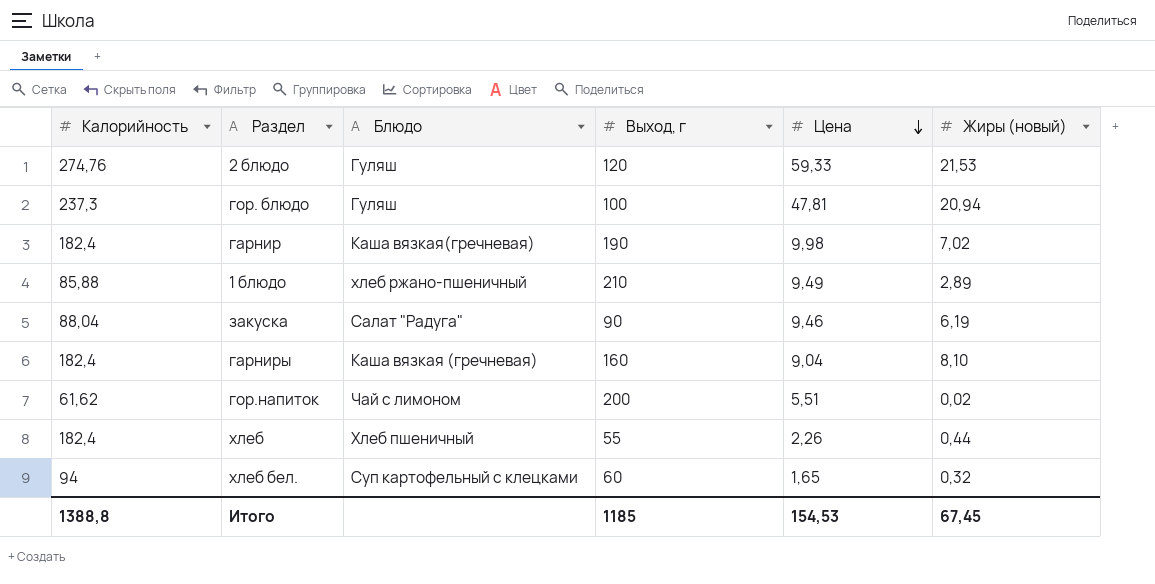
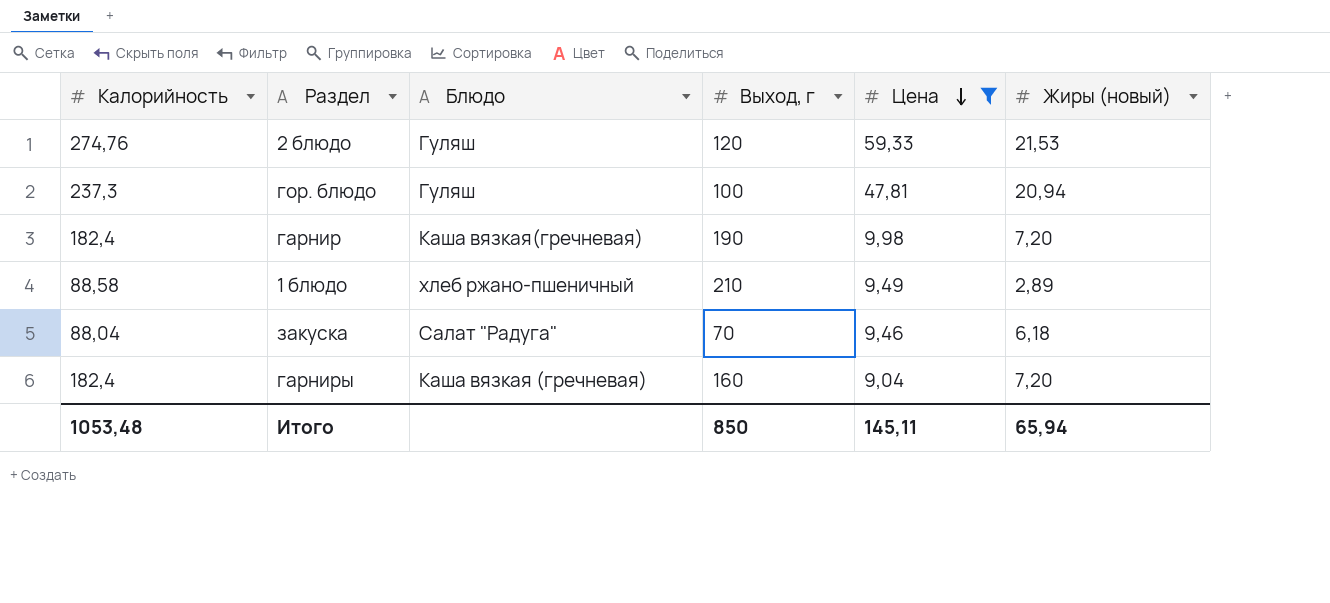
filter: none -> Цена >= 9,04
гарнир | Жиры (новый): 7,02 -> 7,20
1 блюдо | Калорийность: 85,88 -> 88,58
закуска | Выход, г: 90 -> 70
закуска | Жиры (новый): 6,19 -> 6,18
гарниры | Жиры (новый): 8,10 -> 7,20
Итого | Калорийность: 1388,8 -> 1053,48
Итого | Выход, г: 1185 -> 850
Итого | Цена: 154,53 -> 145,11
Итого | Жиры (новый): 67,45 -> 65,94

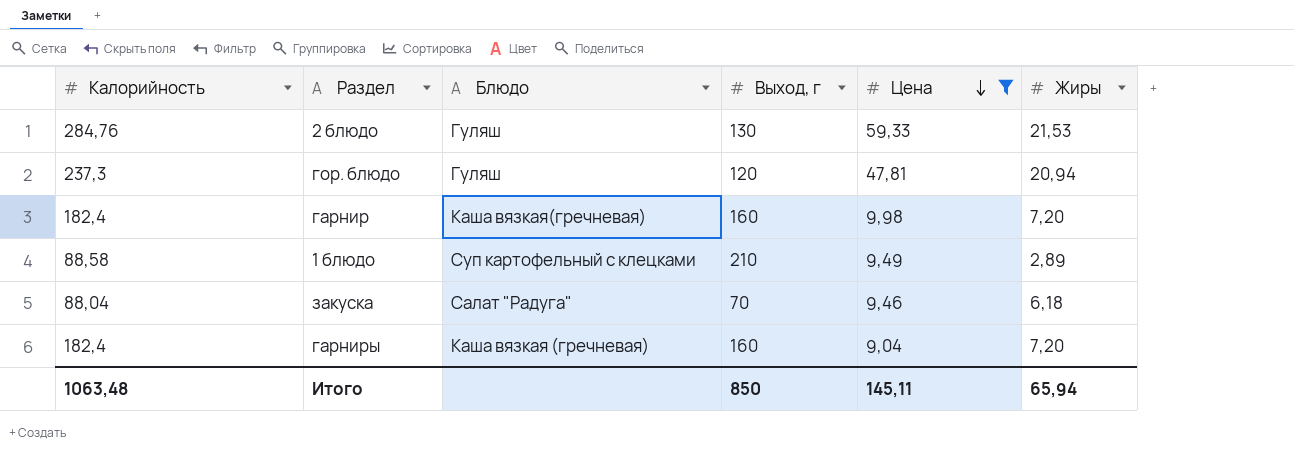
column name: Жиры (новый) -> Жиры
2 блюдо | Калорийность: 274,76 -> 284,76
2 блюдо | Выход, г: 120 -> 130
гор. блюдо | Выход, г: 100 -> 120
гарнир | Выход, г: 190 -> 160
1 блюдо | Блюдо: хлеб ржано-пшеничный -> Суп картофельный с клецками
Итого | Калорийность: 1053,48 -> 1063,48

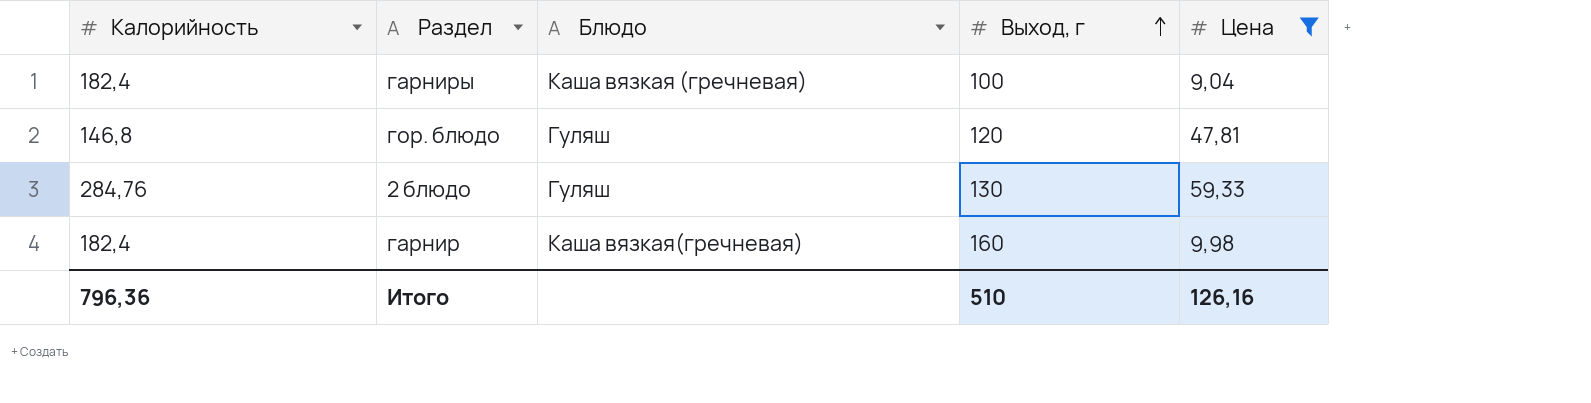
row order: Цена descending -> Выход, г ascending
column Жиры | position: 6 -> none
row 1 блюдо: 88,58 | Суп картофельный с клецками | 210 | 9,49 | 2,89 -> none
row закуска: 88,04 | Салат "Радуга" | 70 | 9,46 | 6,18 -> none
гарниры | Выход, г: 160 -> 100
гор. блюдо | Калорийность: 237,3 -> 146,8
Итого | Калорийность: 1063,48 -> 796,36
Итого | Выход, г: 850 -> 510
Итого | Цена: 145,11 -> 126,16

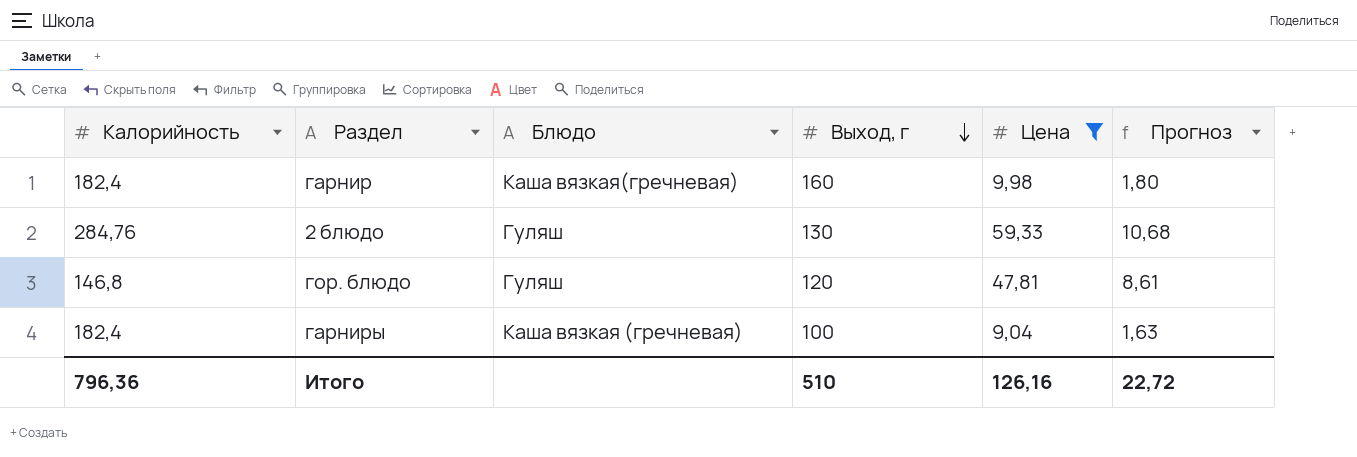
row order: Выход, г ascending -> Выход, г descending
column Прогноз | formula: none -> [Цена] * 0,18

